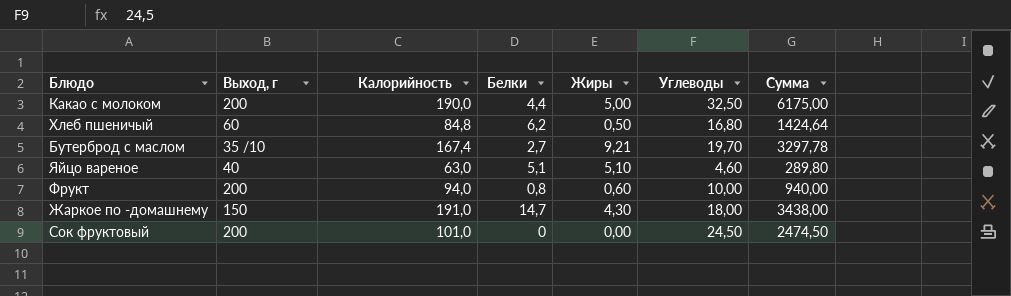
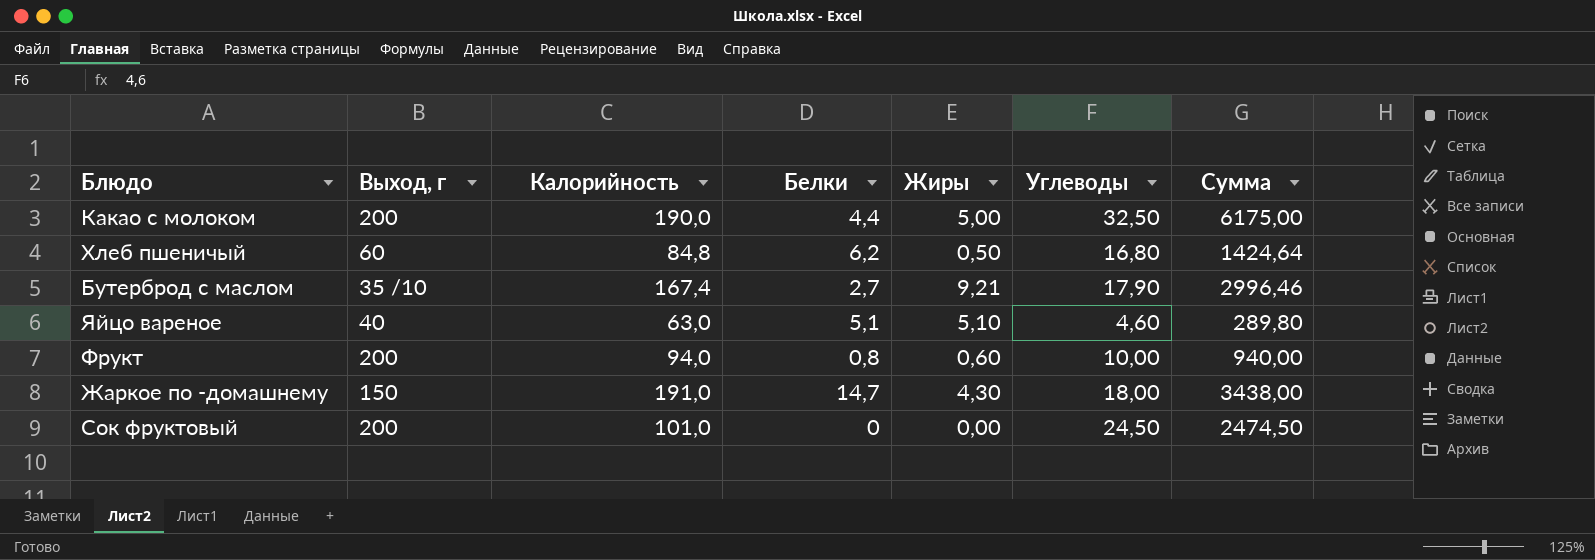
Бутерброд с маслом | Углеводы: 19,70 -> 17,90
Бутерброд с маслом | Сумма: 3297,78 -> 2996,46

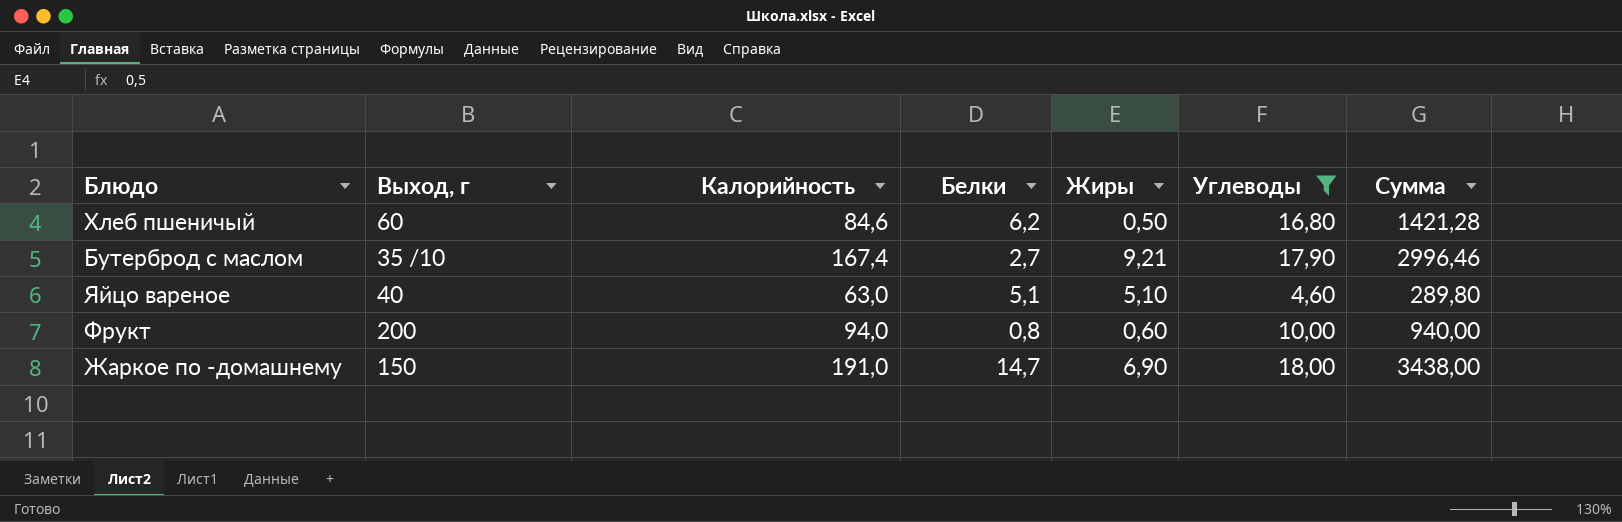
filter: none -> Углеводы <= 18,00
Хлеб пшеничый | Калорийность: 84,8 -> 84,6
Хлеб пшеничый | Сумма: 1424,64 -> 1421,28
Жаркое по -домашнему | Жиры: 4,30 -> 6,90

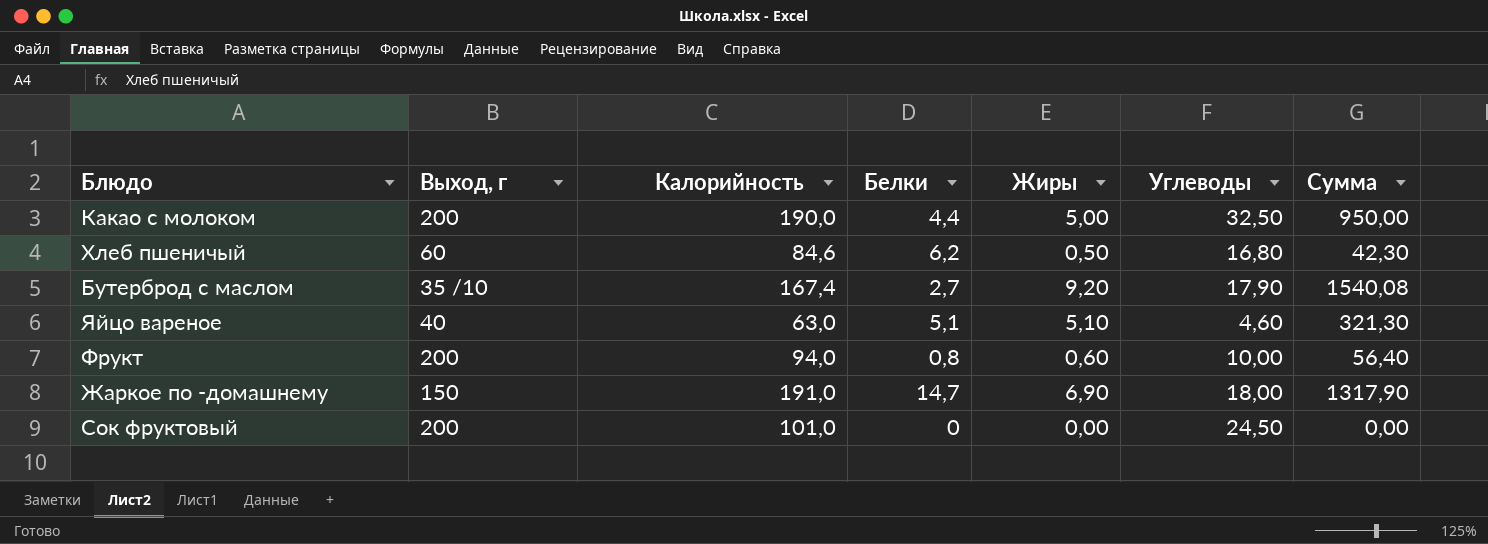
filter: Углеводы <= 18,00 -> none
column Сумма | formula: [Калорийность] * [Углеводы] -> [Калорийность] * [Жиры]
Бутерброд с маслом | Жиры: 9,21 -> 9,20

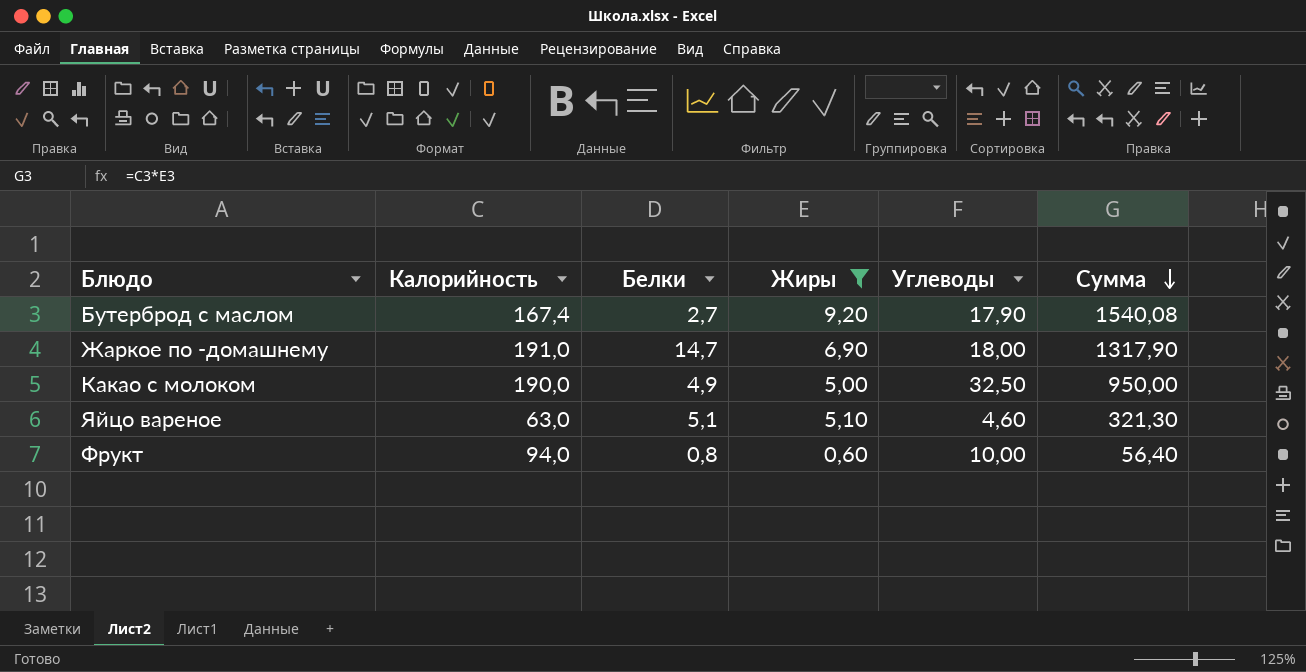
filter: none -> Жиры >= 0,60
row order: none -> Сумма descending
column Выход, г | position: 2 -> none
Какао с молоком | Белки: 4,4 -> 4,9

